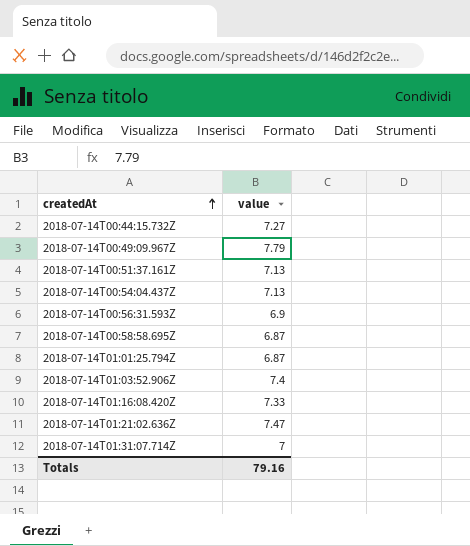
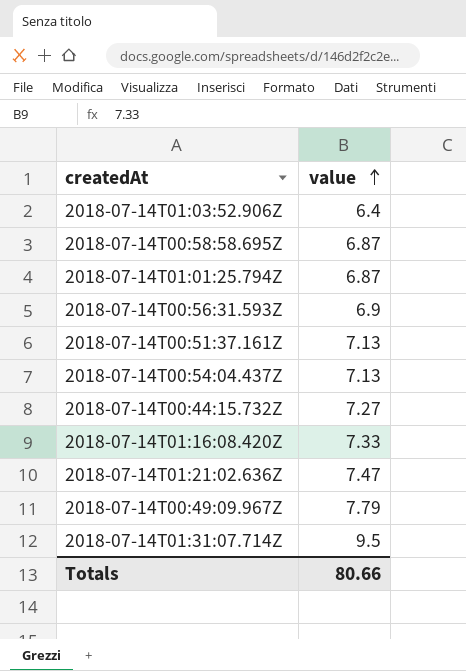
row order: createdAt ascending -> value ascending
2018-07-14T01:03:52.906Z | value: 7.4 -> 6.4
2018-07-14T01:31:07.714Z | value: 7 -> 9.5
Totals | value: 79.16 -> 80.66

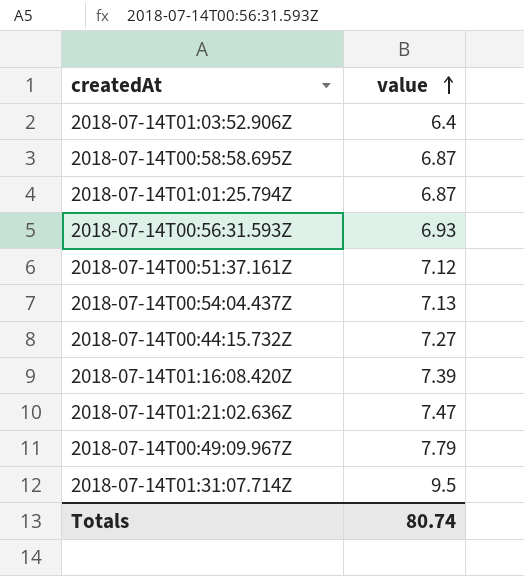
2018-07-14T00:56:31.593Z | value: 6.9 -> 6.93
2018-07-14T00:51:37.161Z | value: 7.13 -> 7.12
2018-07-14T01:16:08.420Z | value: 7.33 -> 7.39
Totals | value: 80.66 -> 80.74

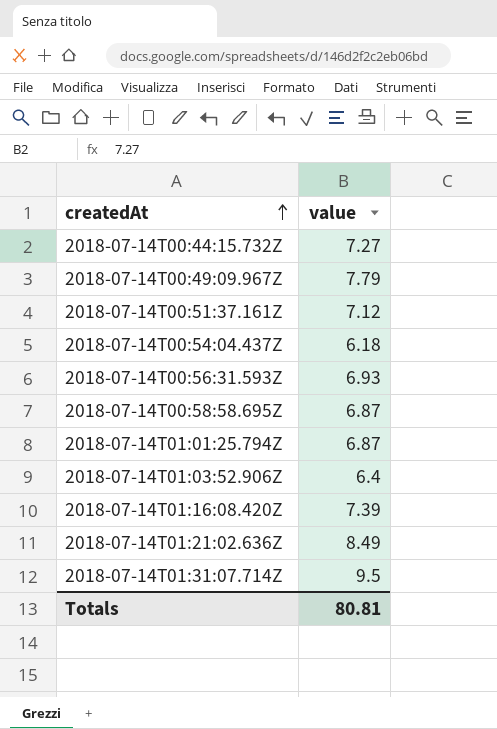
row order: value ascending -> createdAt ascending
2018-07-14T00:54:04.437Z | value: 7.13 -> 6.18
2018-07-14T01:21:02.636Z | value: 7.47 -> 8.49
Totals | value: 80.74 -> 80.81

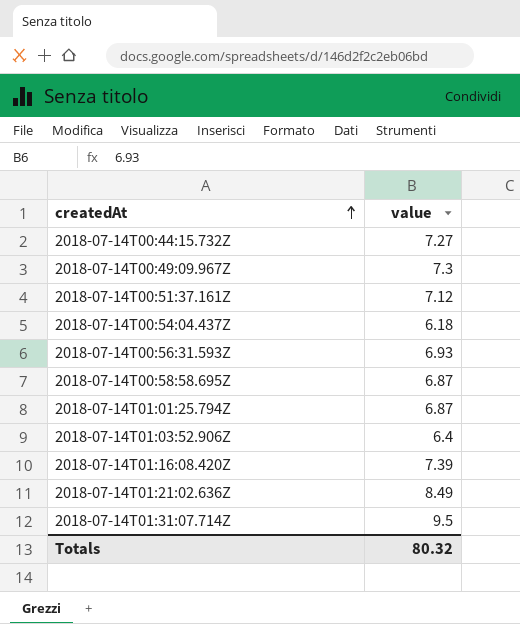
2018-07-14T00:49:09.967Z | value: 7.79 -> 7.3
Totals | value: 80.81 -> 80.32

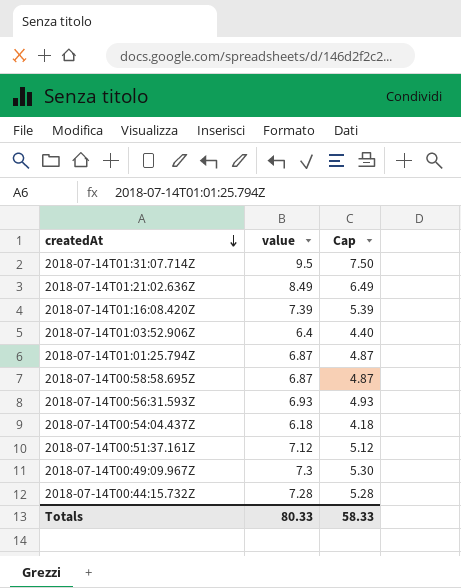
row order: createdAt ascending -> createdAt descending
column Cap | formula: none -> [value] - 2
2018-07-14T00:44:15.732Z | value: 7.27 -> 7.28
Totals | value: 80.32 -> 80.33

